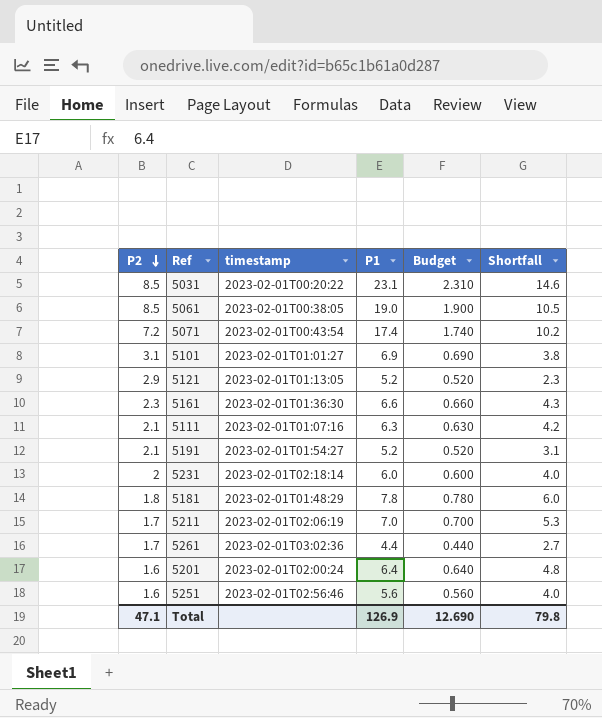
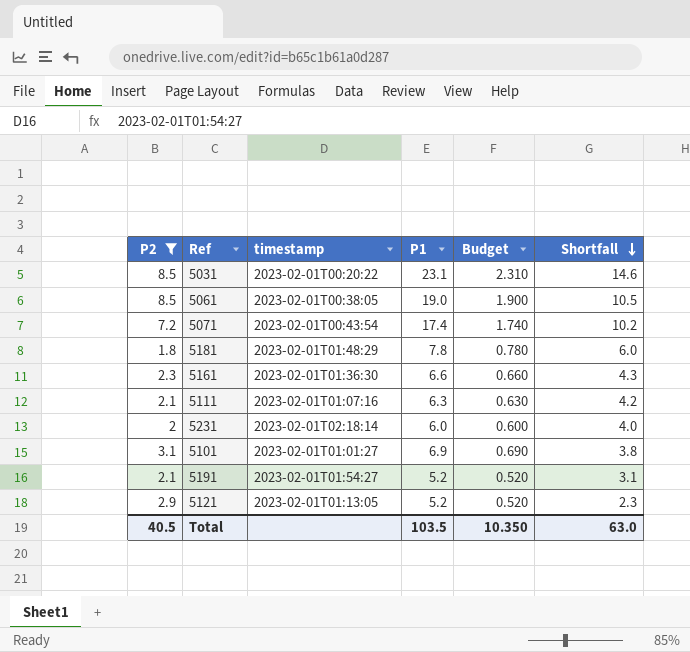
filter: none -> P2 >= 1.8
row order: P2 descending -> Shortfall descending
Total | P2: 47.1 -> 40.5
Total | P1: 126.9 -> 103.5
Total | Budget: 12.690 -> 10.350
Total | Shortfall: 79.8 -> 63.0

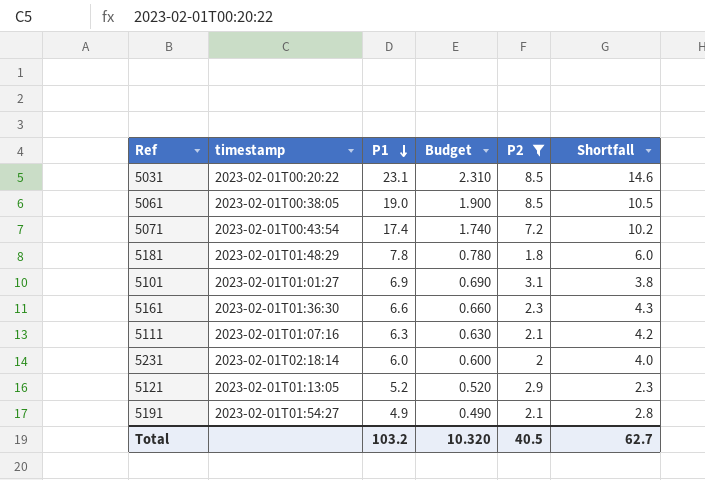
row order: Shortfall descending -> P1 descending
column P2 | position: 1 -> 5
5191 | P1: 5.2 -> 4.9
5191 | Budget: 0.520 -> 0.490
5191 | Shortfall: 3.1 -> 2.8
Total | P1: 103.5 -> 103.2
Total | Budget: 10.350 -> 10.320
Total | Shortfall: 63.0 -> 62.7

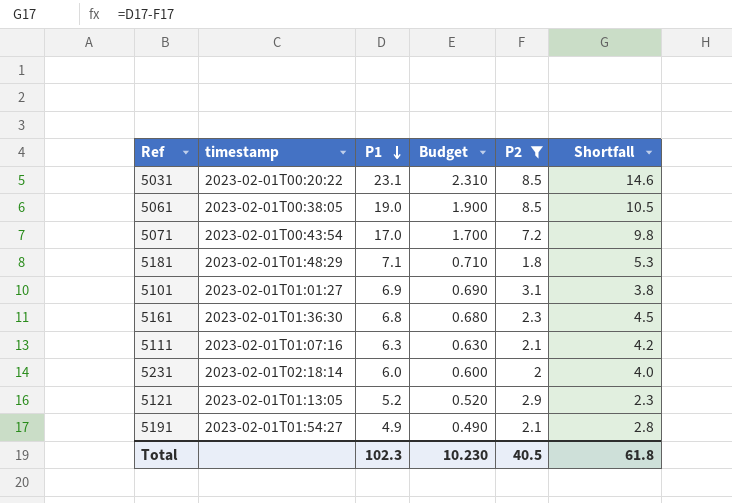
5071 | P1: 17.4 -> 17.0
5071 | Budget: 1.740 -> 1.700
5071 | Shortfall: 10.2 -> 9.8
5181 | P1: 7.8 -> 7.1
5181 | Budget: 0.780 -> 0.710
5181 | Shortfall: 6.0 -> 5.3
5161 | P1: 6.6 -> 6.8
5161 | Budget: 0.660 -> 0.680
5161 | Shortfall: 4.3 -> 4.5
Total | P1: 103.2 -> 102.3
Total | Budget: 10.320 -> 10.230
Total | Shortfall: 62.7 -> 61.8

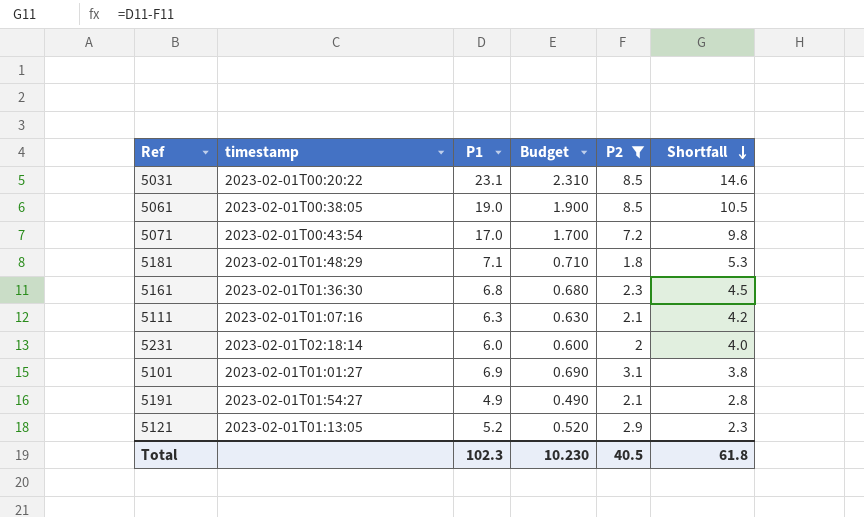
row order: P1 descending -> Shortfall descending

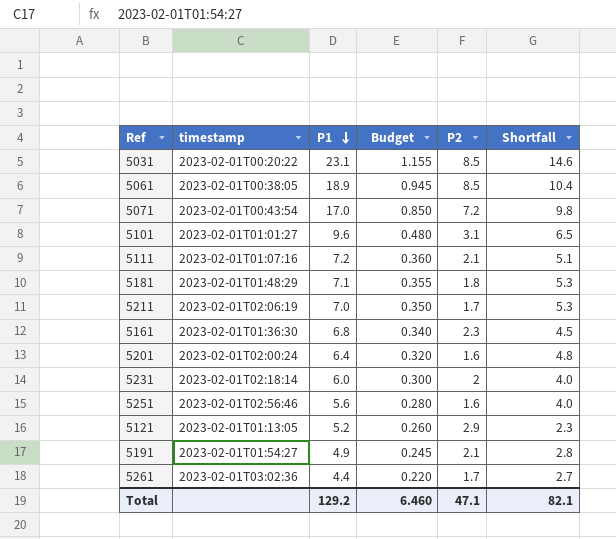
filter: P2 >= 1.8 -> none
row order: Shortfall descending -> P1 descending
column Budget | formula: [P1] * 0.1 -> [P1] * 0.05
5061 | P1: 19.0 -> 18.9
5061 | Shortfall: 10.5 -> 10.4
5101 | P1: 6.9 -> 9.6
5101 | Shortfall: 3.8 -> 6.5
5111 | P1: 6.3 -> 7.2
5111 | Shortfall: 4.2 -> 5.1
Total | P1: 102.3 -> 129.2
Total | Budget: 10.230 -> 6.460
Total | P2: 40.5 -> 47.1
Total | Shortfall: 61.8 -> 82.1

